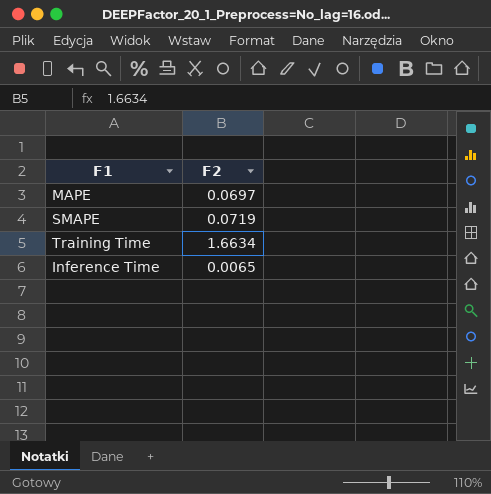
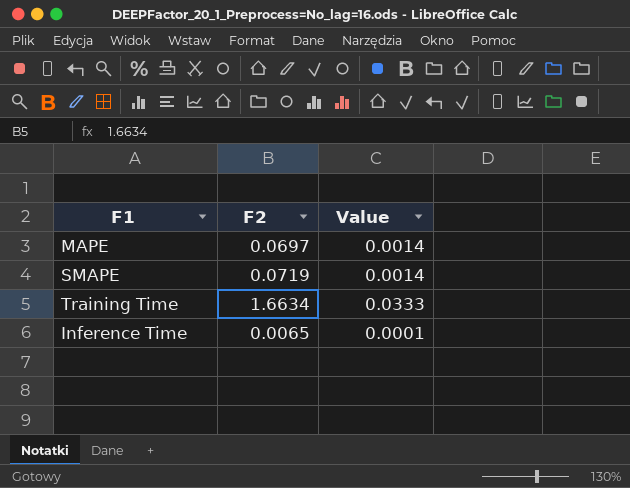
column Value | formula: none -> [F2] * 0.02

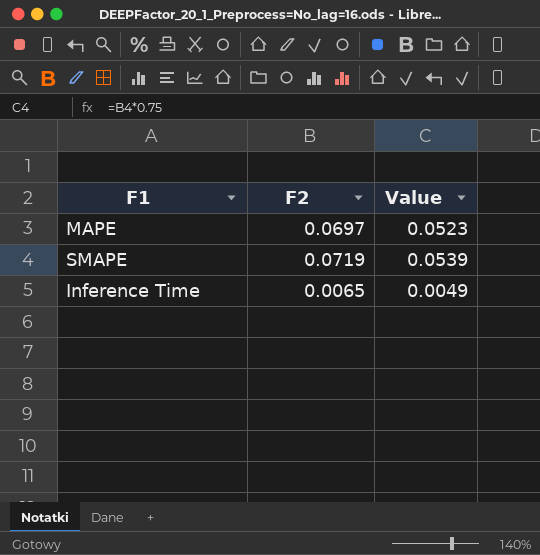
column Value | formula: [F2] * 0.02 -> [F2] * 0.75
row Training Time: 1.6634 | 0.0333 -> none

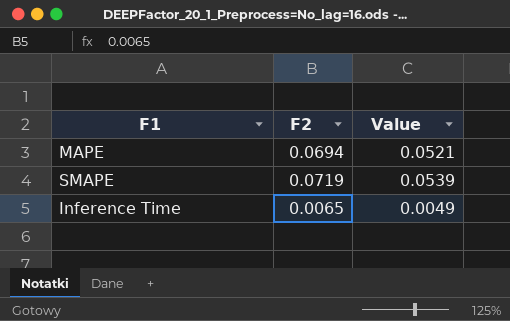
MAPE | F2: 0.0697 -> 0.0694
MAPE | Value: 0.0523 -> 0.0521

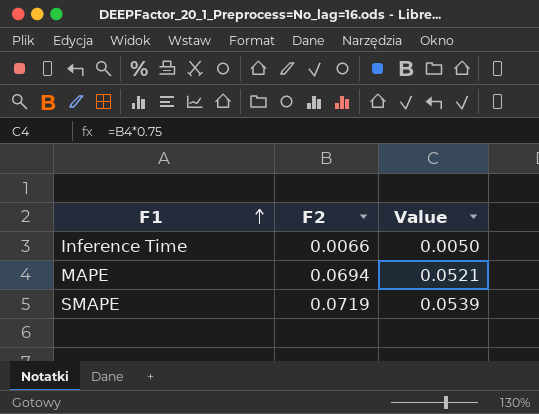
row order: none -> F1 ascending
Inference Time | F2: 0.0065 -> 0.0066
Inference Time | Value: 0.0049 -> 0.0050

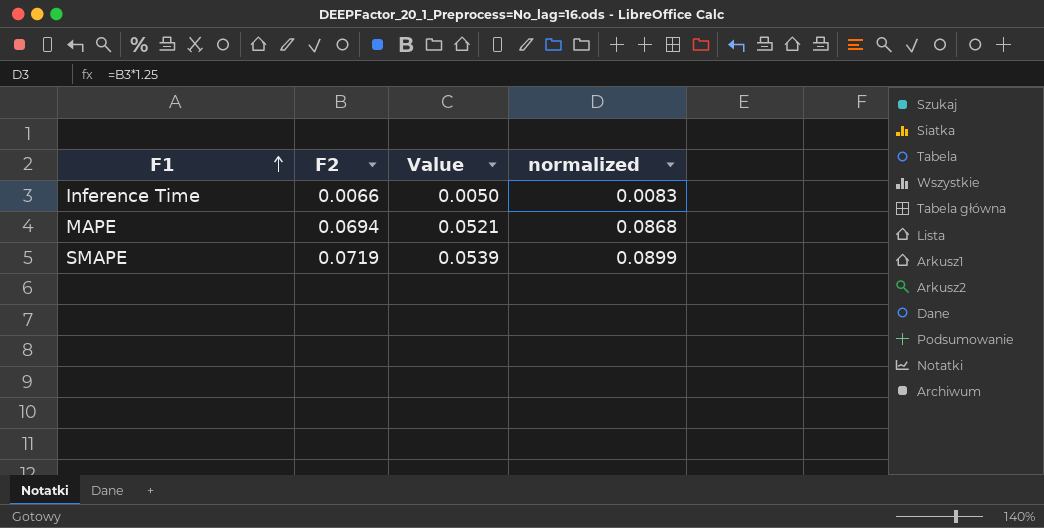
column normalized | formula: none -> [F2] * 1.25

